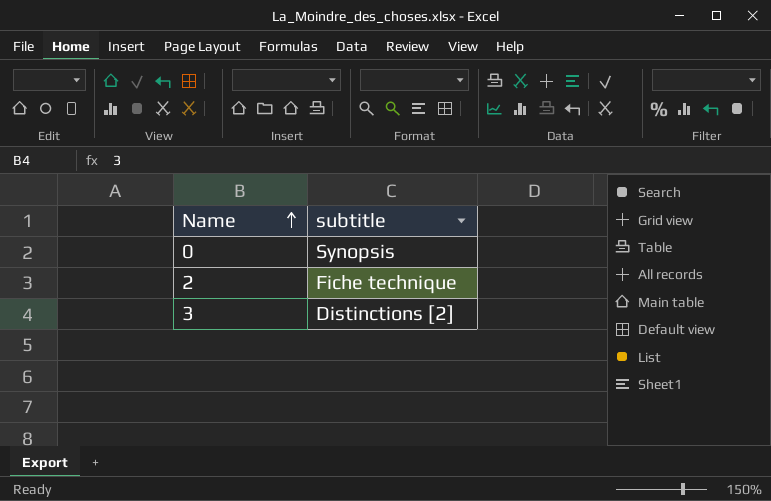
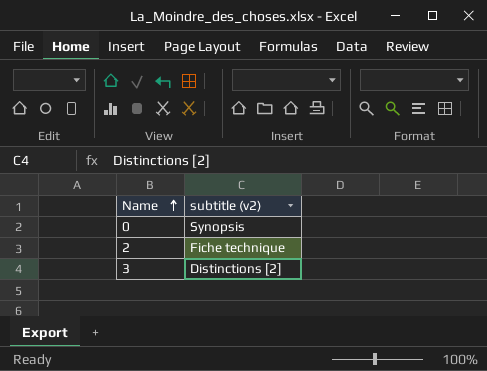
column name: subtitle -> subtitle (v2)

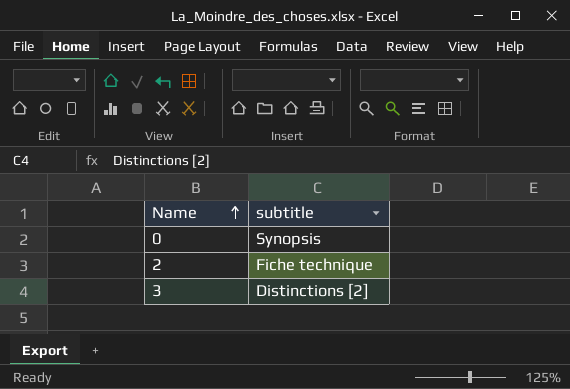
column name: subtitle (v2) -> subtitle

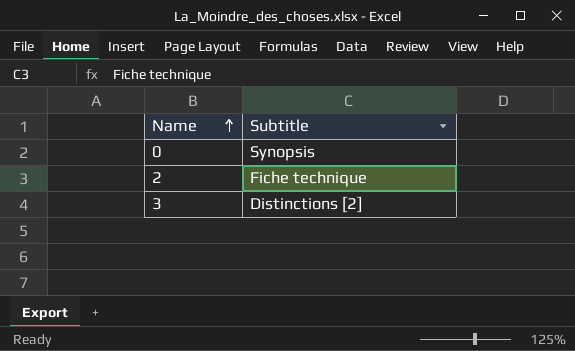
column name: subtitle -> Subtitle

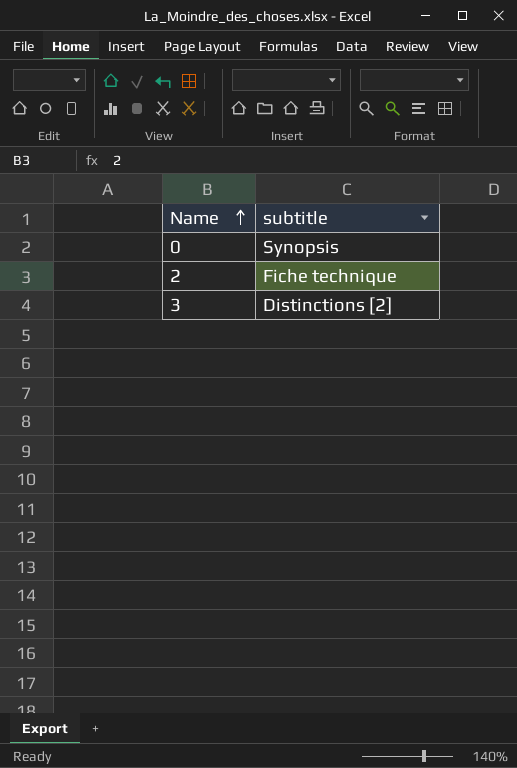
column name: Subtitle -> subtitle

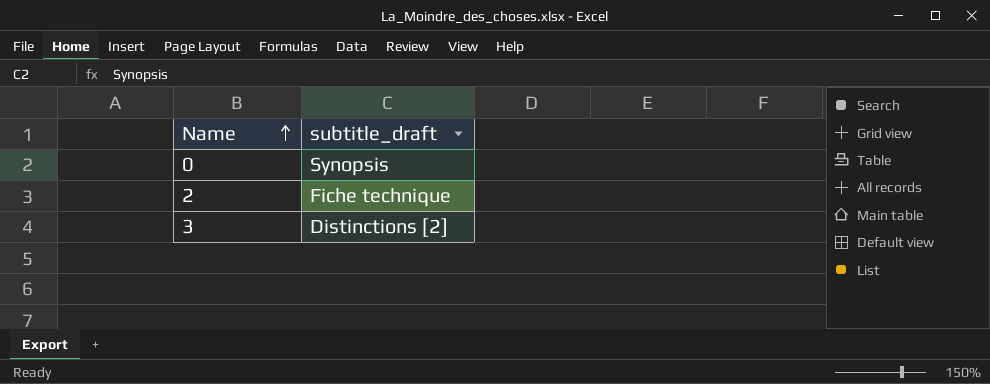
column name: subtitle -> subtitle_draft

